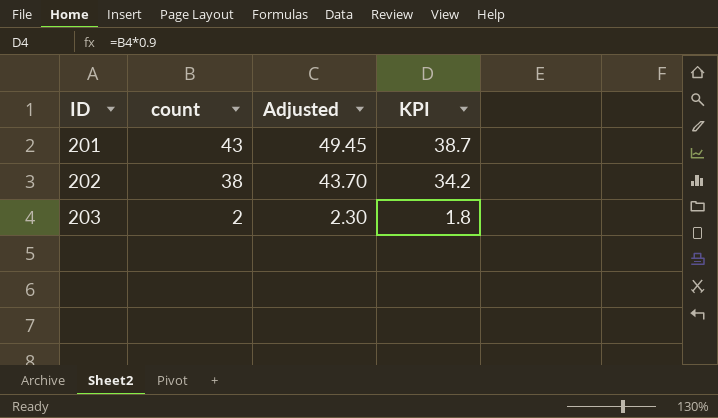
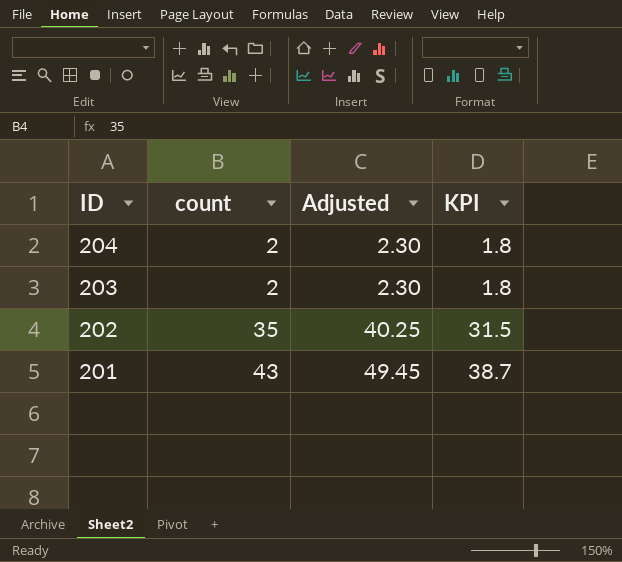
row order: ID ascending -> ID descending
row 204: none -> 2 | 2.30 | 1.8
202 | count: 38 -> 35
202 | Adjusted: 43.70 -> 40.25
202 | KPI: 34.2 -> 31.5

